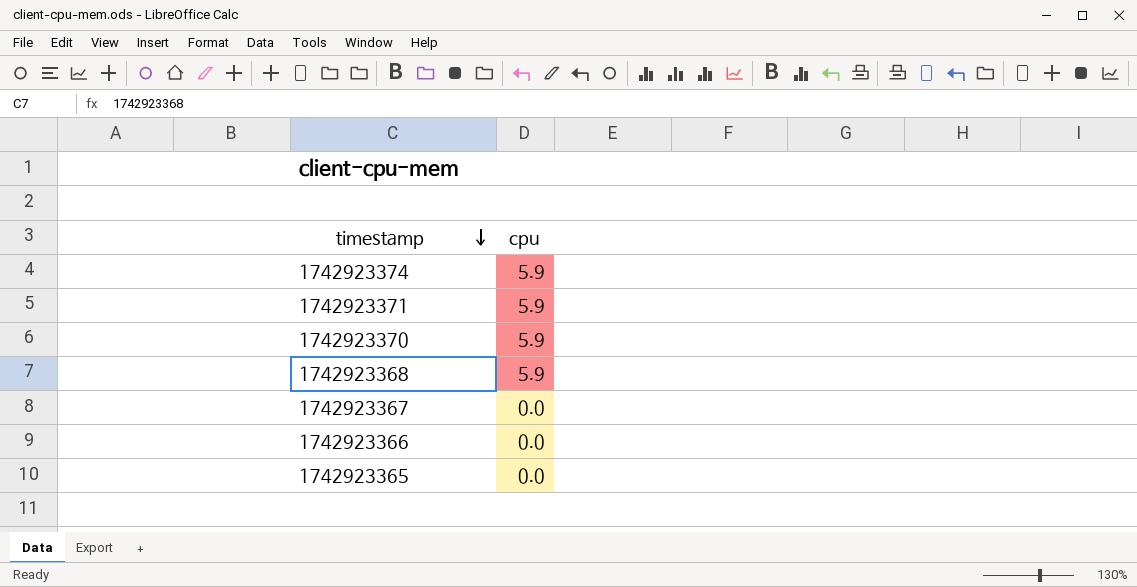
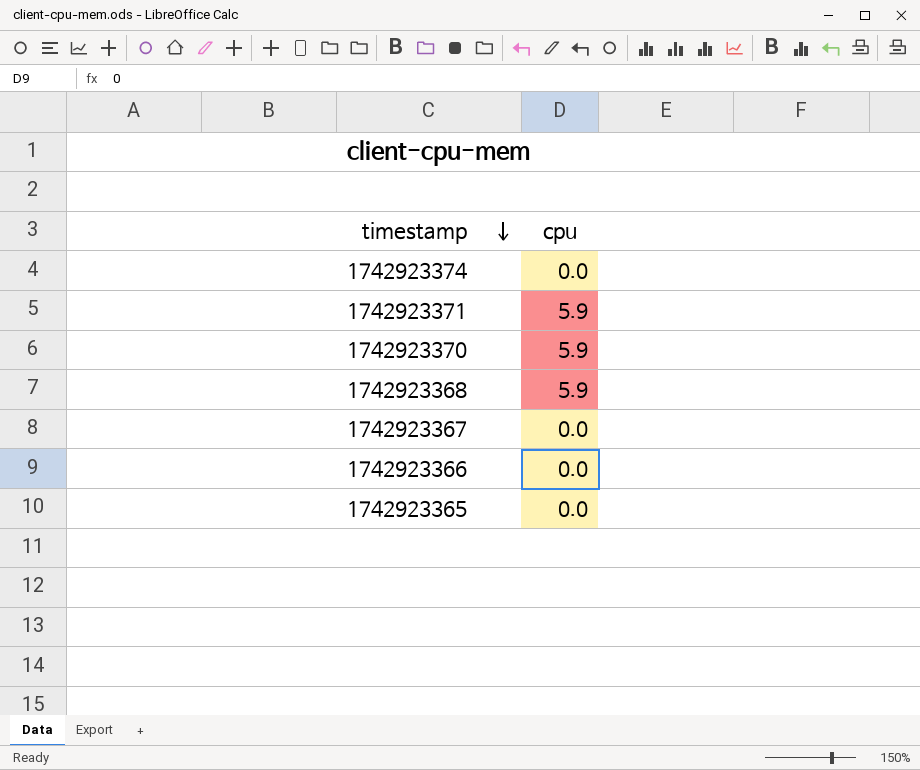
1742923374 | cpu: 5.9 -> 0.0

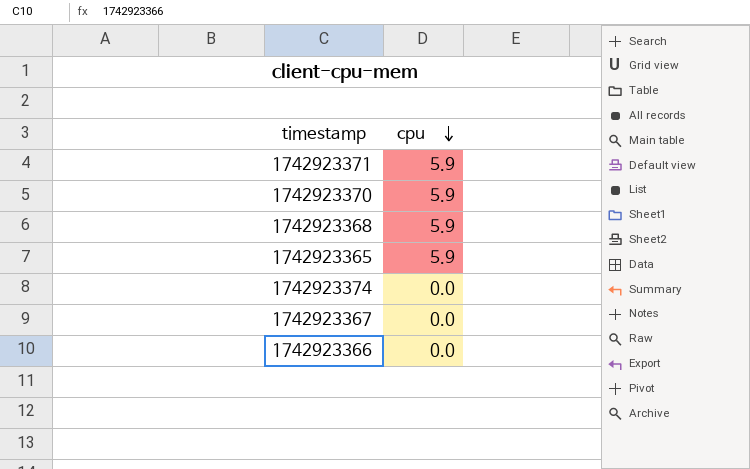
row order: timestamp descending -> cpu descending
1742923365 | cpu: 0.0 -> 5.9

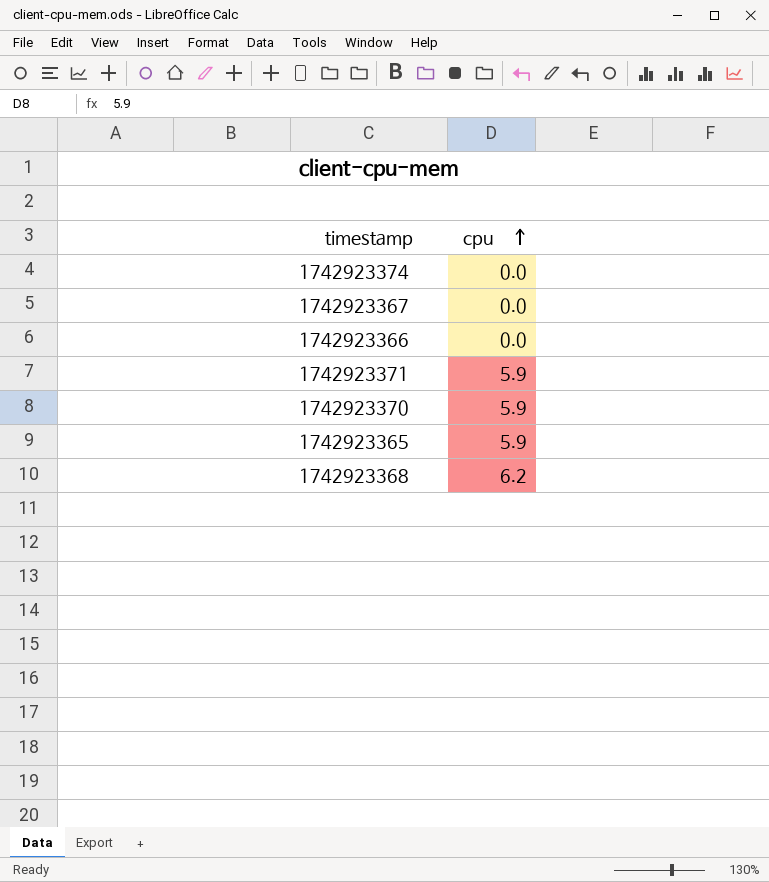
row order: cpu descending -> cpu ascending
1742923368 | cpu: 5.9 -> 6.2

